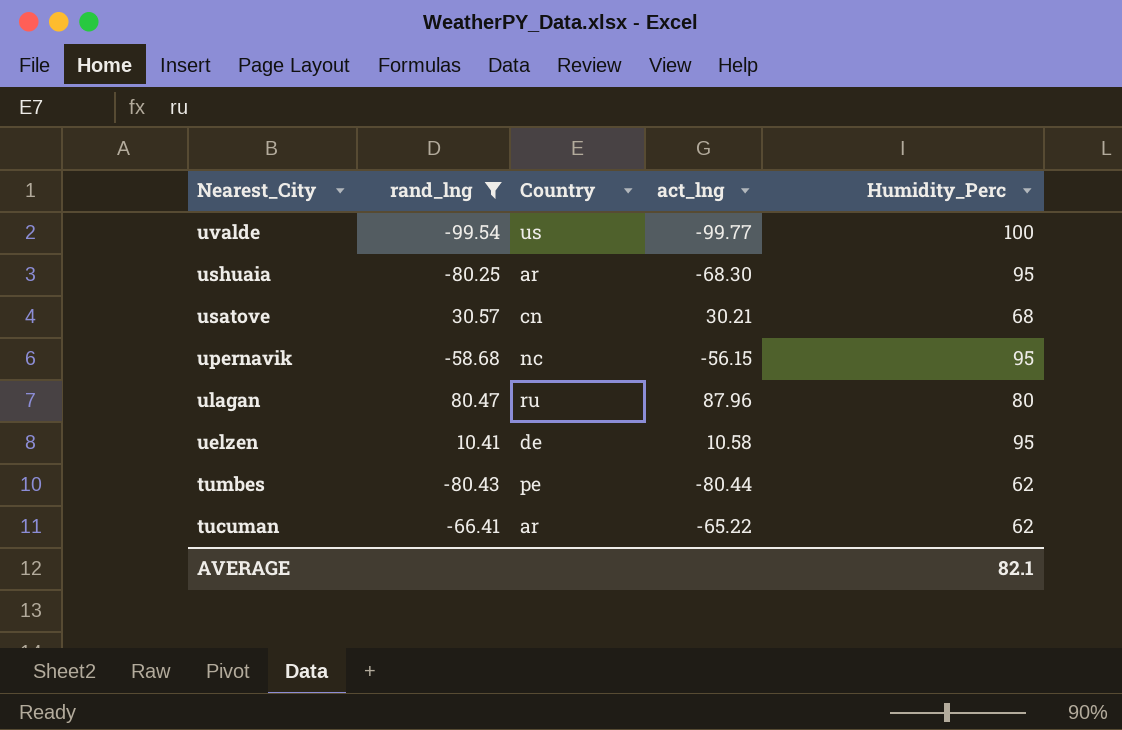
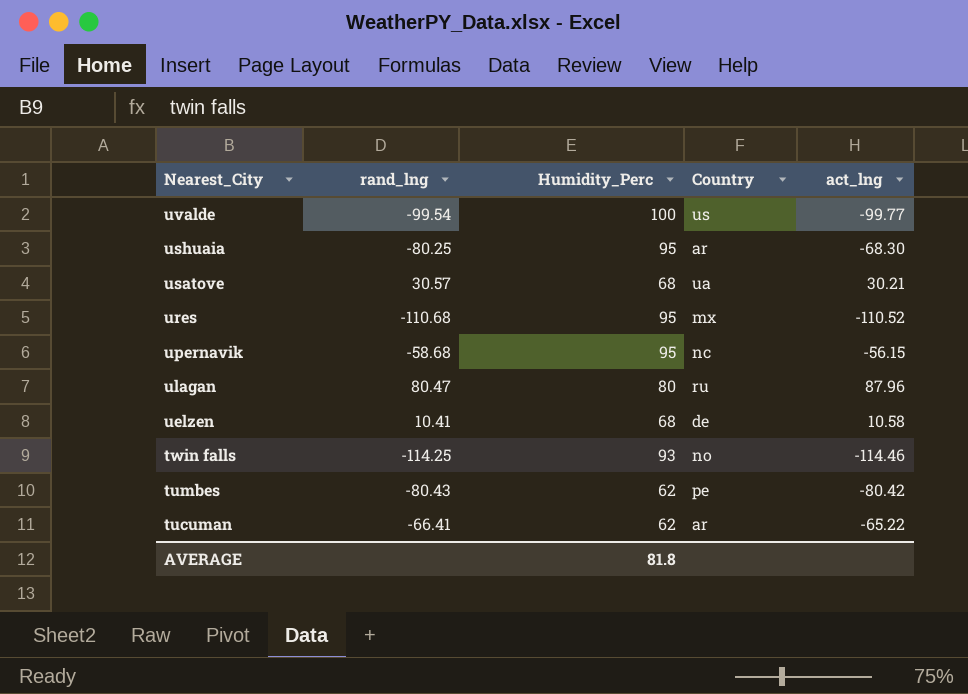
filter: rand_lng >= -99.54 -> none
column Humidity_Perc | position: 5 -> 3
usatove | Country: cn -> ua
uelzen | Humidity_Perc: 95 -> 68
tumbes | act_lng: -80.44 -> -80.42
AVERAGE | Humidity_Perc: 82.1 -> 81.8

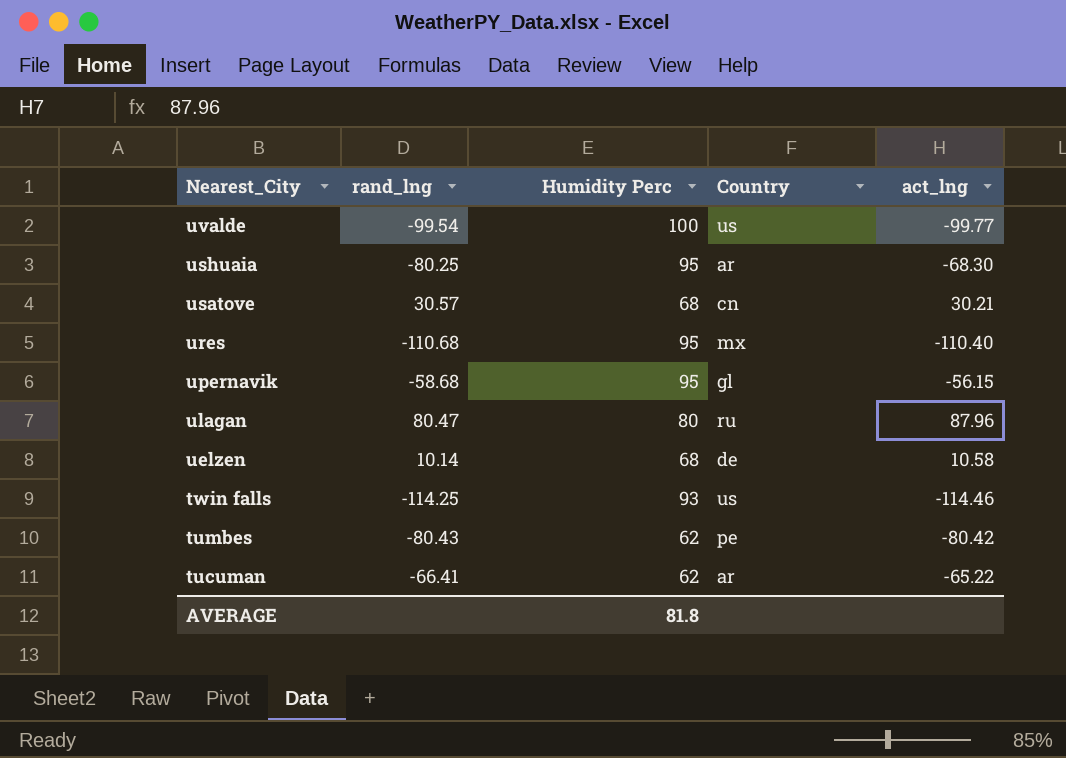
column name: Humidity_Perc -> Humidity Perc
usatove | Country: ua -> cn
ures | act_lng: -110.52 -> -110.40
upernavik | Country: nc -> gl
uelzen | rand_lng: 10.41 -> 10.14
twin falls | Country: no -> us

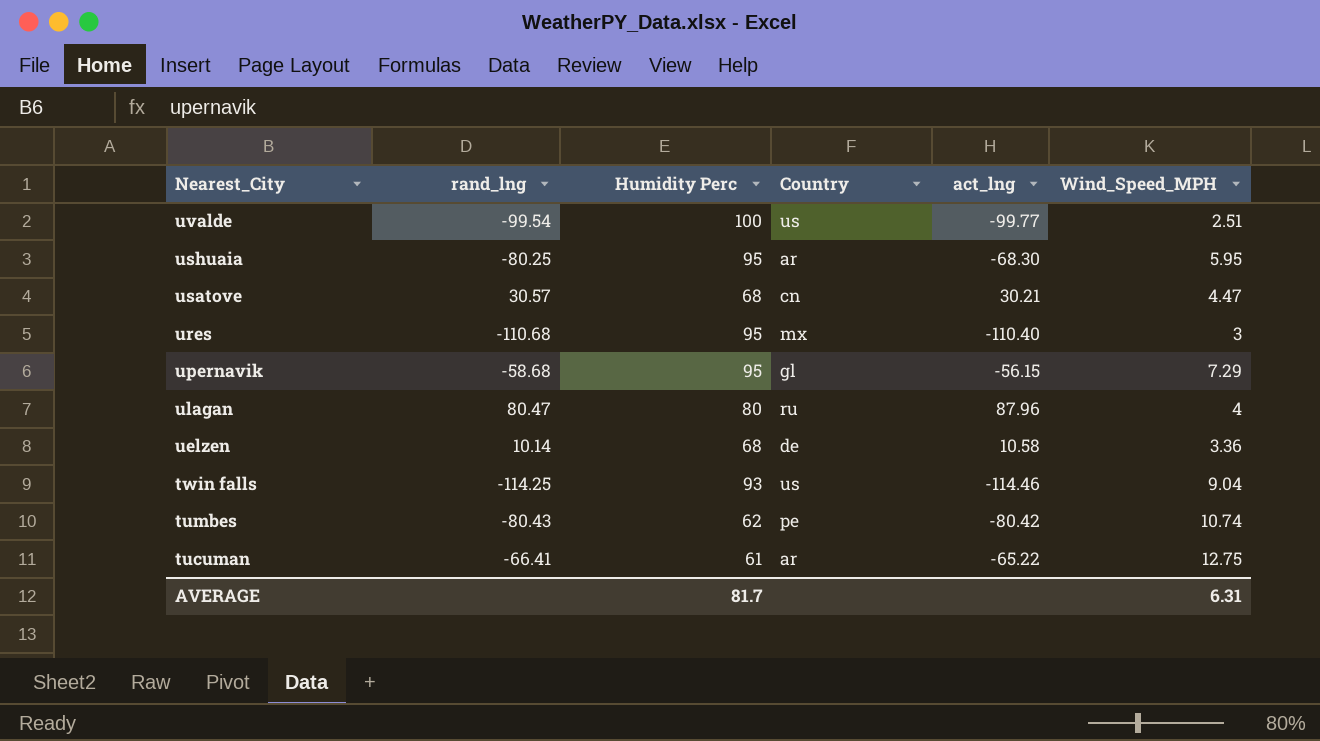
column Wind_Speed_MPH | position: none -> 6
tucuman | Humidity Perc: 62 -> 61
AVERAGE | Humidity Perc: 81.8 -> 81.7

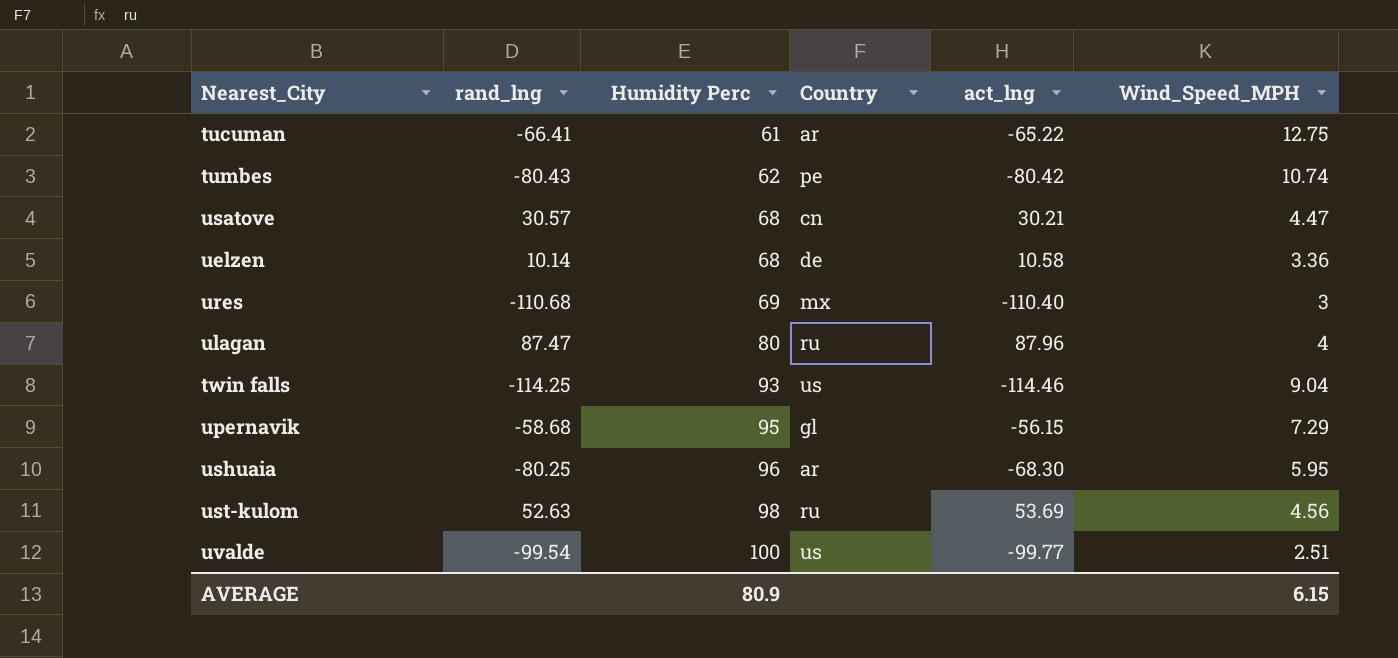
row order: Nearest_City descending -> Humidity Perc ascending
ures | Humidity Perc: 95 -> 69
ulagan | rand_lng: 80.47 -> 87.47
ushuaia | Humidity Perc: 95 -> 96
row ust-kulom: none -> 52.63 | 98 | ru | 53.69 | 4.56
AVERAGE | Humidity Perc: 81.7 -> 80.9
AVERAGE | Wind_Speed_MPH: 6.31 -> 6.15

